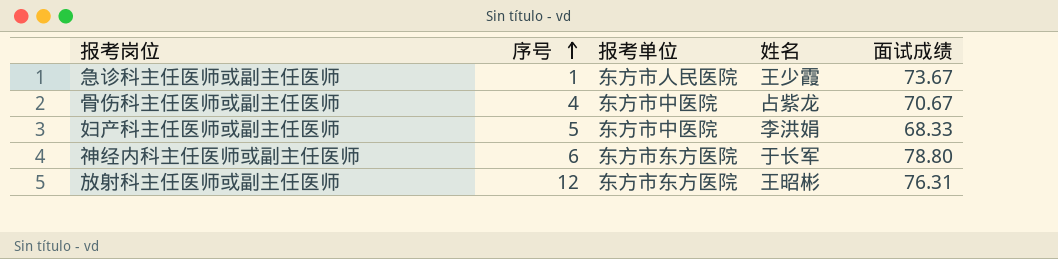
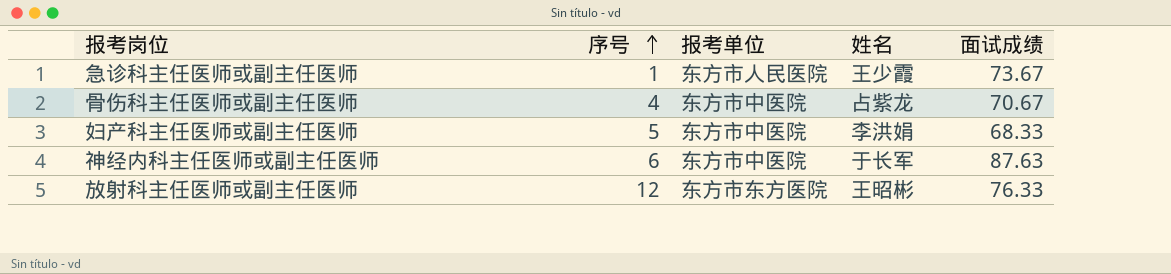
神经内科主任医师或副主任医师 | 报考单位: 东方市东方医院 -> 东方市中医院
神经内科主任医师或副主任医师 | 面试成绩: 78.80 -> 87.63
放射科主任医师或副主任医师 | 面试成绩: 76.31 -> 76.33

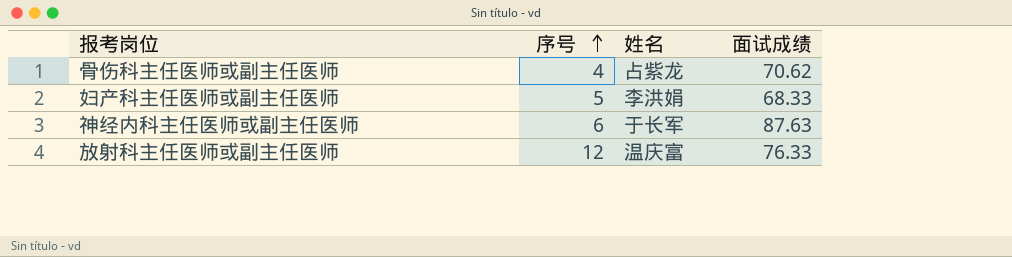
column 报考单位 | position: 3 -> none
row 急诊科主任医师或副主任医师: 1 | 东方市人民医院 | 王少霞 | 73.67 -> none
骨伤科主任医师或副主任医师 | 面试成绩: 70.67 -> 70.62
放射科主任医师或副主任医师 | 姓名: 王昭彬 -> 温庆富

